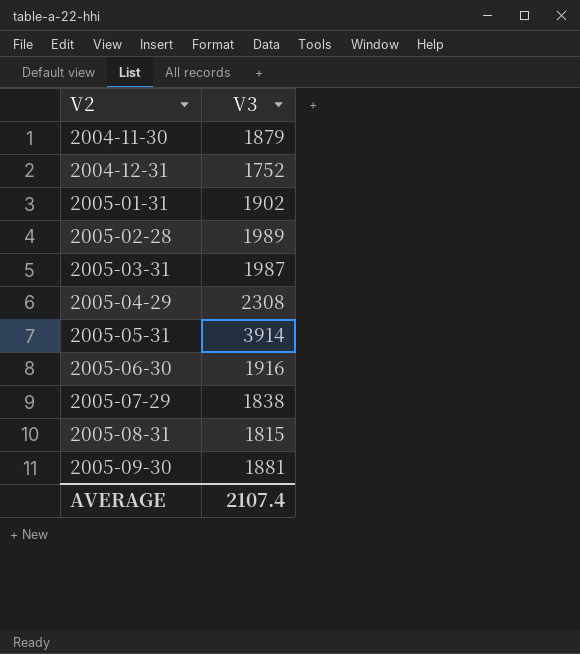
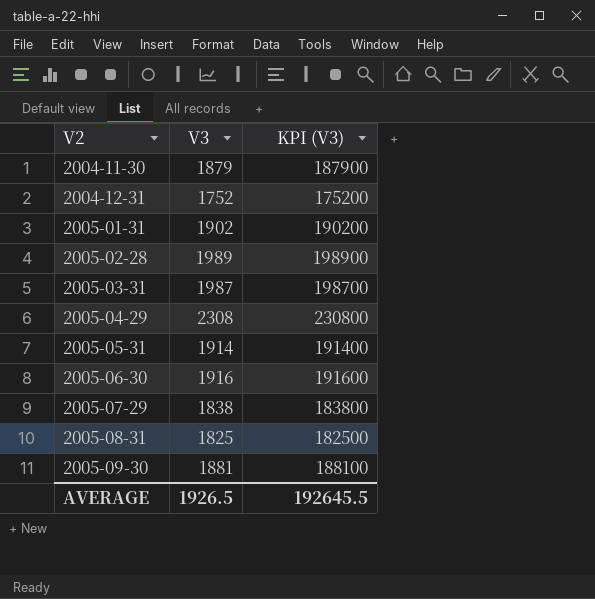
column KPI (V3) | formula: none -> [V3] * 100
2005-05-31 | V3: 3914 -> 1914
2005-08-31 | V3: 1815 -> 1825
AVERAGE | V3: 2107.4 -> 1926.5

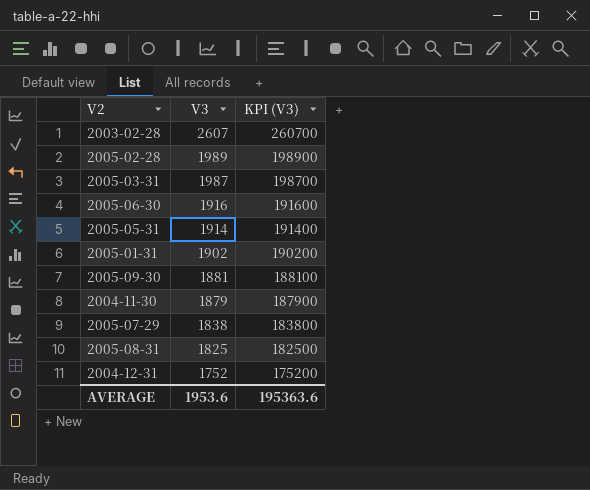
row order: V2 ascending -> V3 descending
row 2005-04-29: 2308 | 230800 -> none
row 2003-02-28: none -> 2607 | 260700
AVERAGE | V3: 1926.5 -> 1953.6
AVERAGE | KPI (V3): 192645.5 -> 195363.6

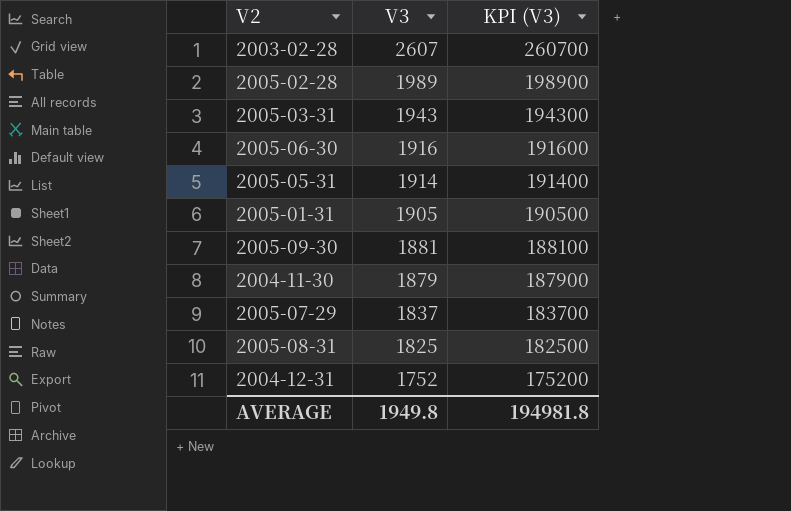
2005-03-31 | V3: 1987 -> 1943
2005-03-31 | KPI (V3): 198700 -> 194300
2005-01-31 | V3: 1902 -> 1905
2005-01-31 | KPI (V3): 190200 -> 190500
2005-07-29 | V3: 1838 -> 1837
2005-07-29 | KPI (V3): 183800 -> 183700
AVERAGE | V3: 1953.6 -> 1949.8
AVERAGE | KPI (V3): 195363.6 -> 194981.8

